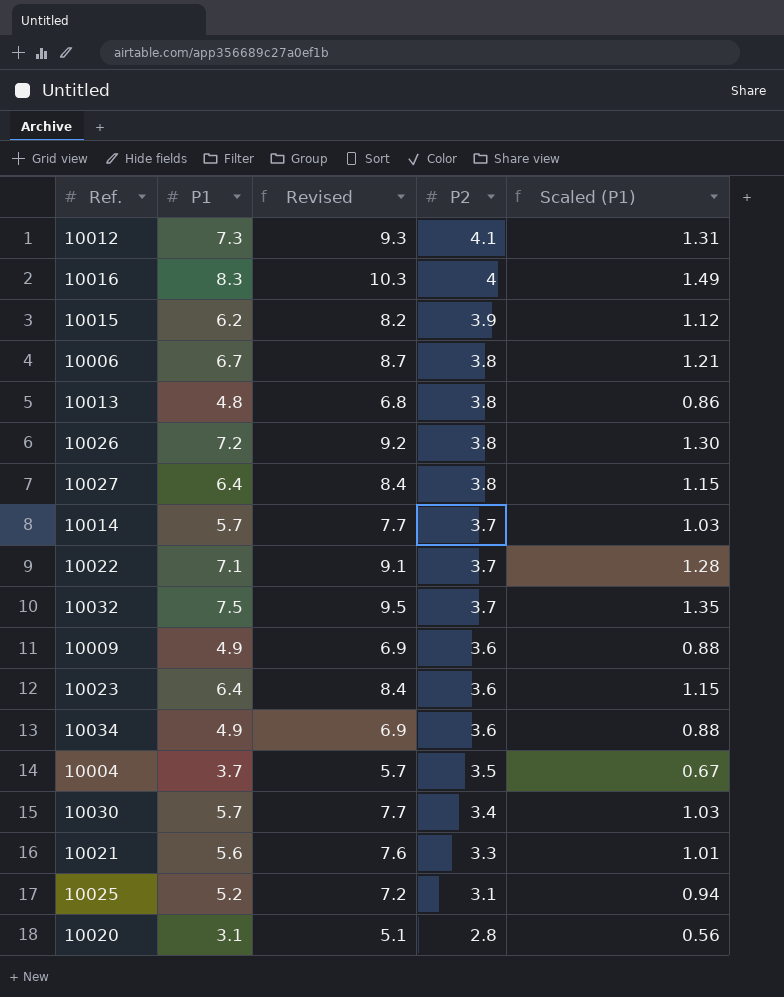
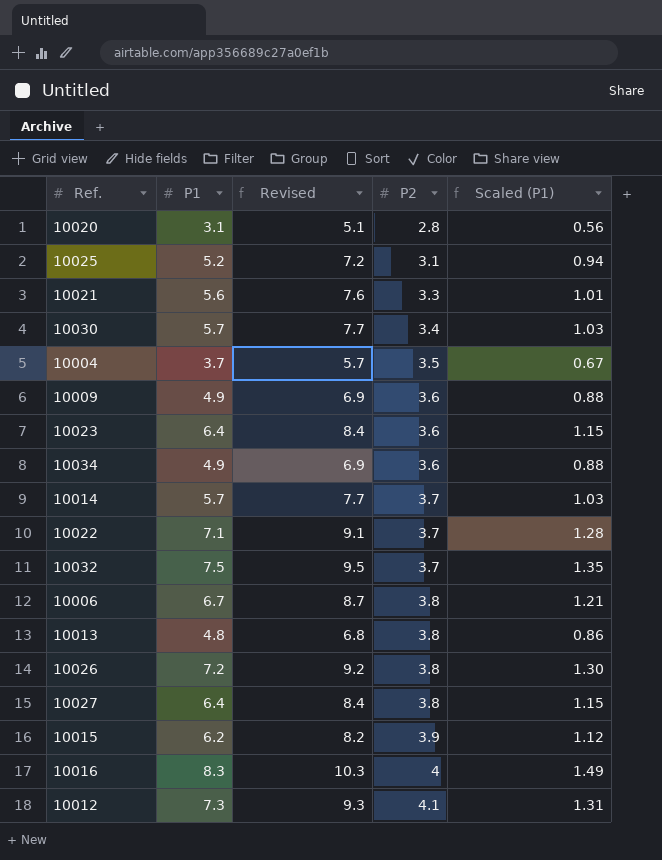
row order: P2 descending -> P2 ascending

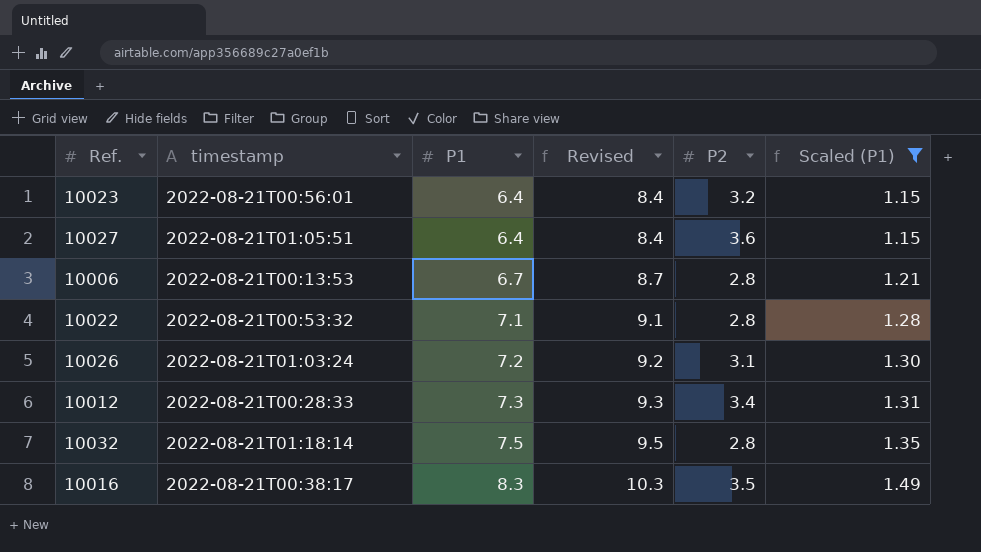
filter: none -> Scaled (P1) >= 1.15
row order: P2 ascending -> P1 ascending
column timestamp | position: none -> 2
10023 | P2: 3.6 -> 3.2
10027 | P2: 3.8 -> 3.6
10006 | P2: 3.8 -> 2.8
10022 | P2: 3.7 -> 2.8
10026 | P2: 3.8 -> 3.1
10012 | P2: 4.1 -> 3.4
10032 | P2: 3.7 -> 2.8
10016 | P2: 4 -> 3.5

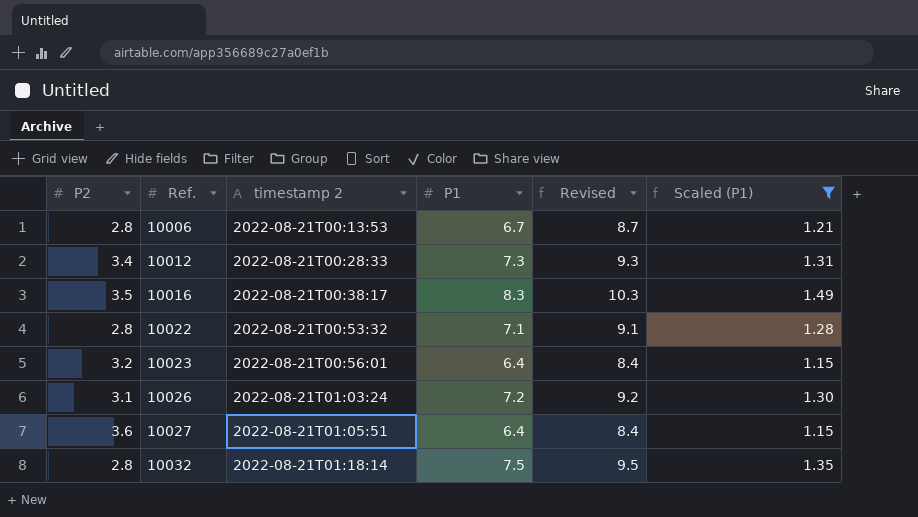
row order: P1 ascending -> Ref. ascending
column P2 | position: 5 -> 1
column name: timestamp -> timestamp 2

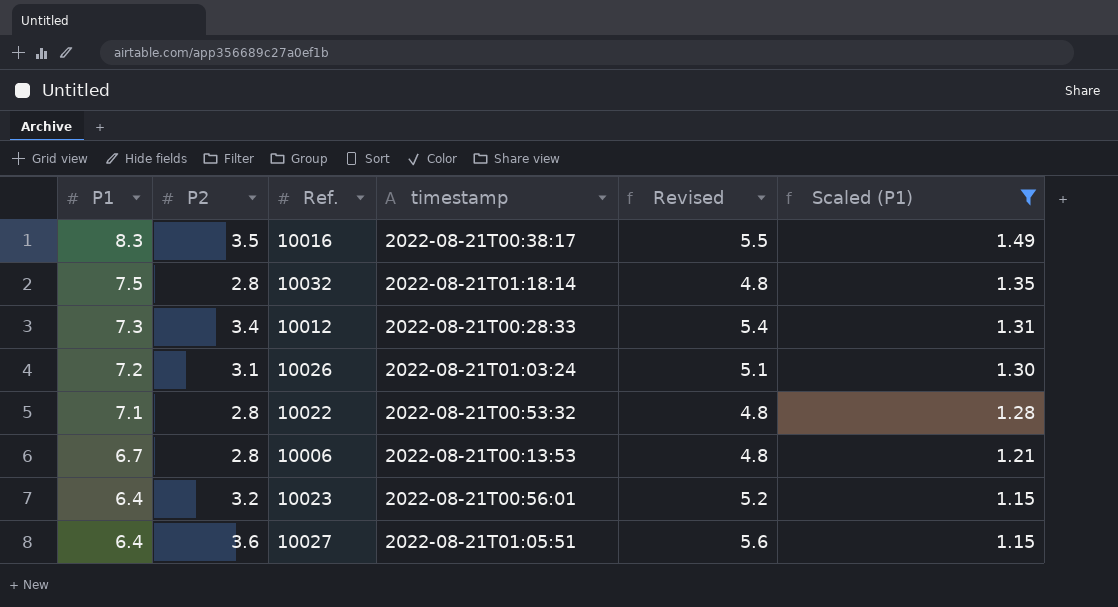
row order: Ref. ascending -> P1 descending
column P1 | position: 4 -> 1
column name: timestamp 2 -> timestamp
column Revised | formula: [P1] + 2 -> [P2] + 2

